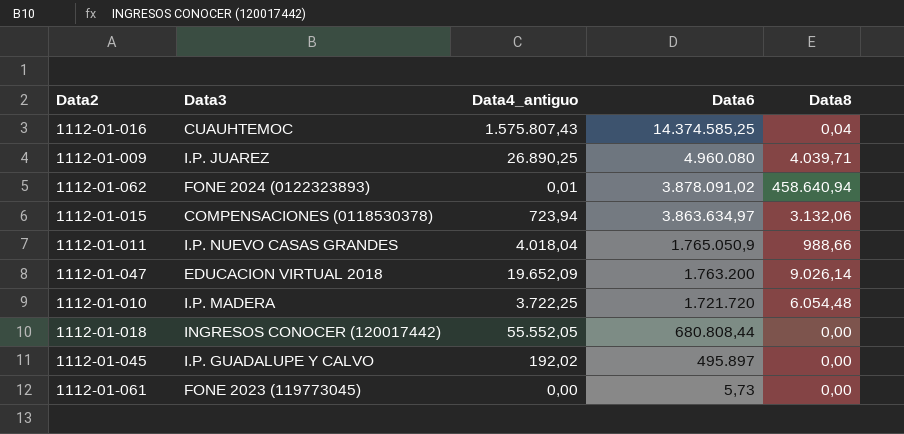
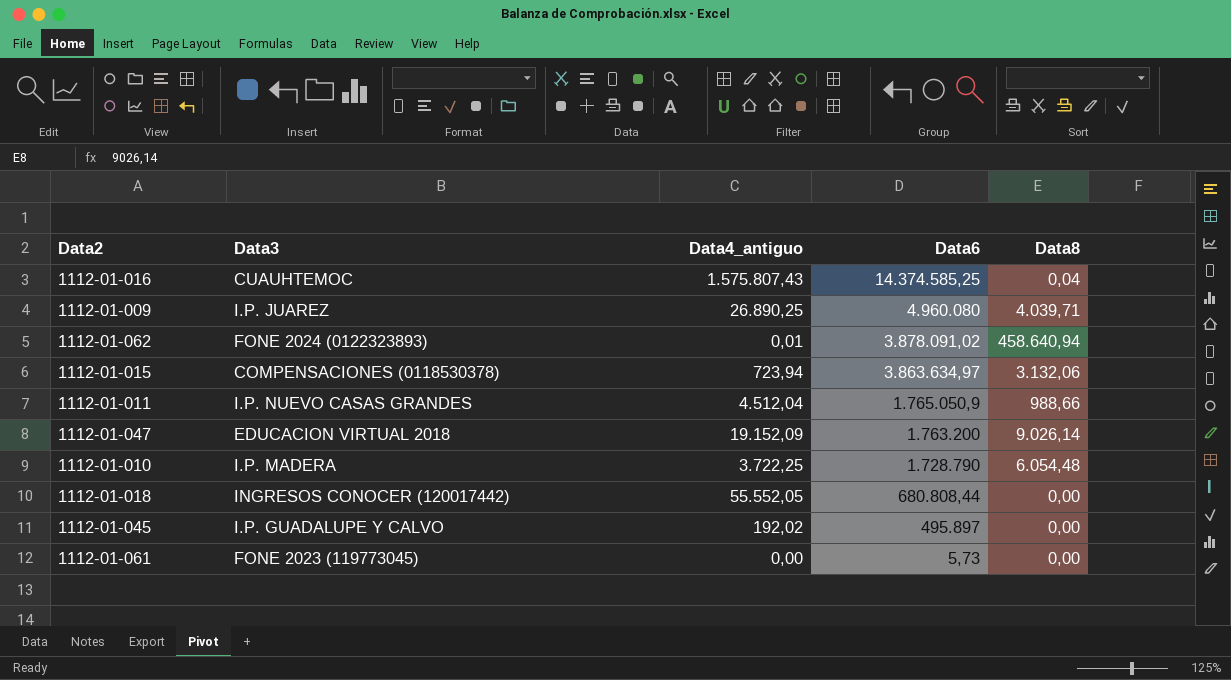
1112-01-011 | Data4_antiguo: 4.018,04 -> 4.512,04
1112-01-047 | Data4_antiguo: 19.652,09 -> 19.152,09
1112-01-010 | Data6: 1.721.720 -> 1.728.790

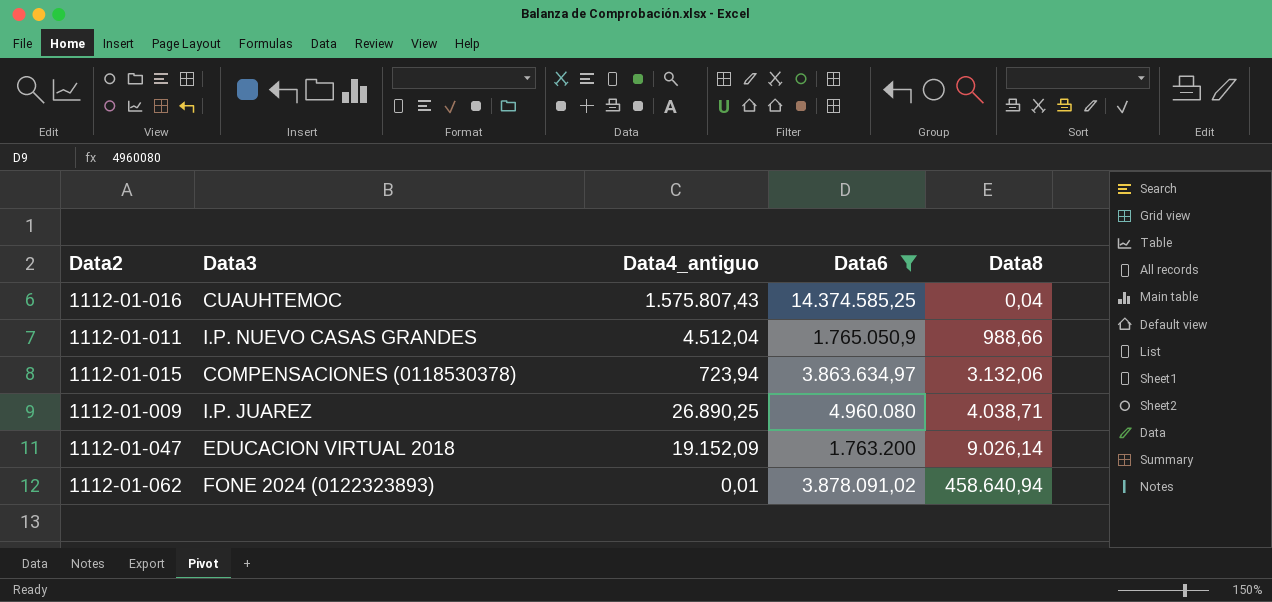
filter: none -> Data6 >= 1.763.200
row order: Data6 descending -> Data8 ascending
1112-01-009 | Data8: 4.039,71 -> 4.038,71

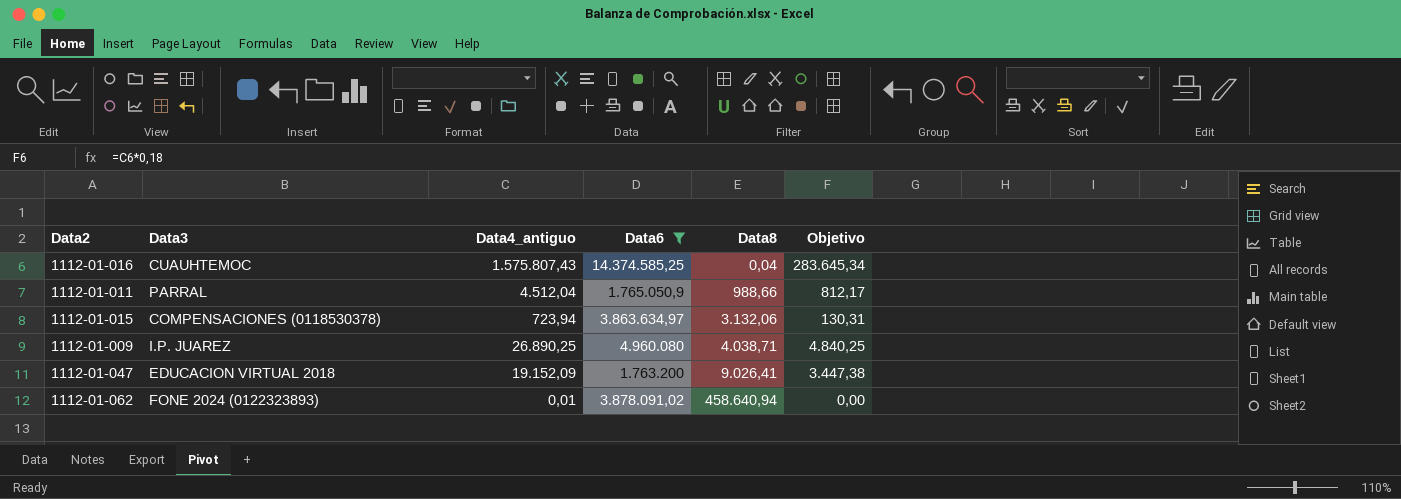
column Objetivo | formula: none -> [Data4_antiguo] * 0,18
1112-01-011 | Data3: I.P. NUEVO CASAS GRANDES -> PARRAL
1112-01-047 | Data8: 9.026,14 -> 9.026,41

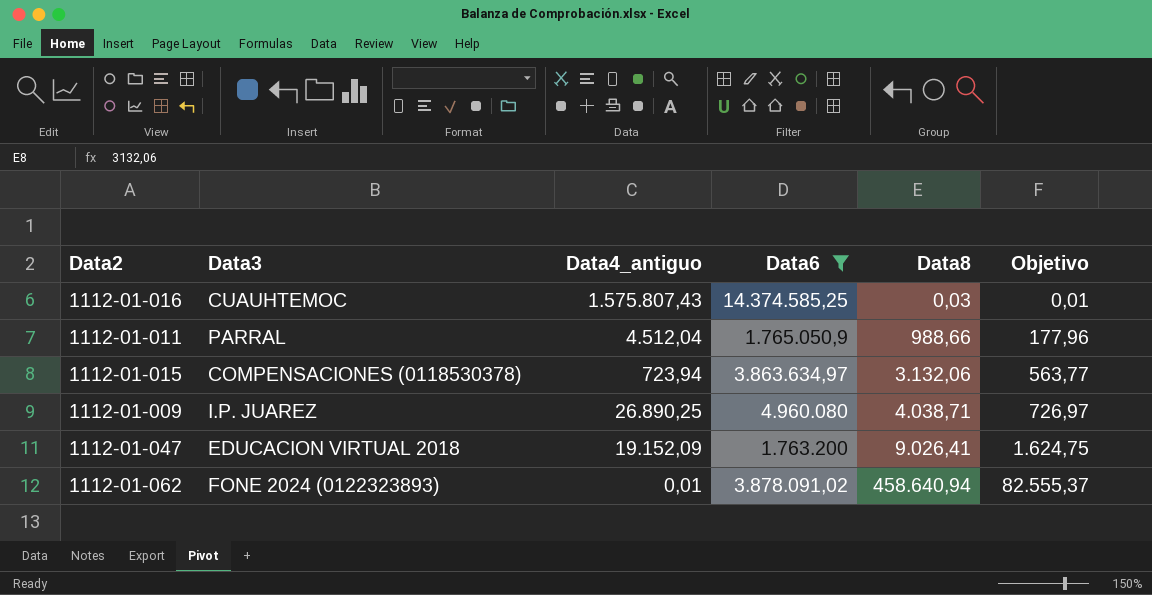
column Objetivo | formula: [Data4_antiguo] * 0,18 -> [Data8] * 0,18
1112-01-016 | Data8: 0,04 -> 0,03

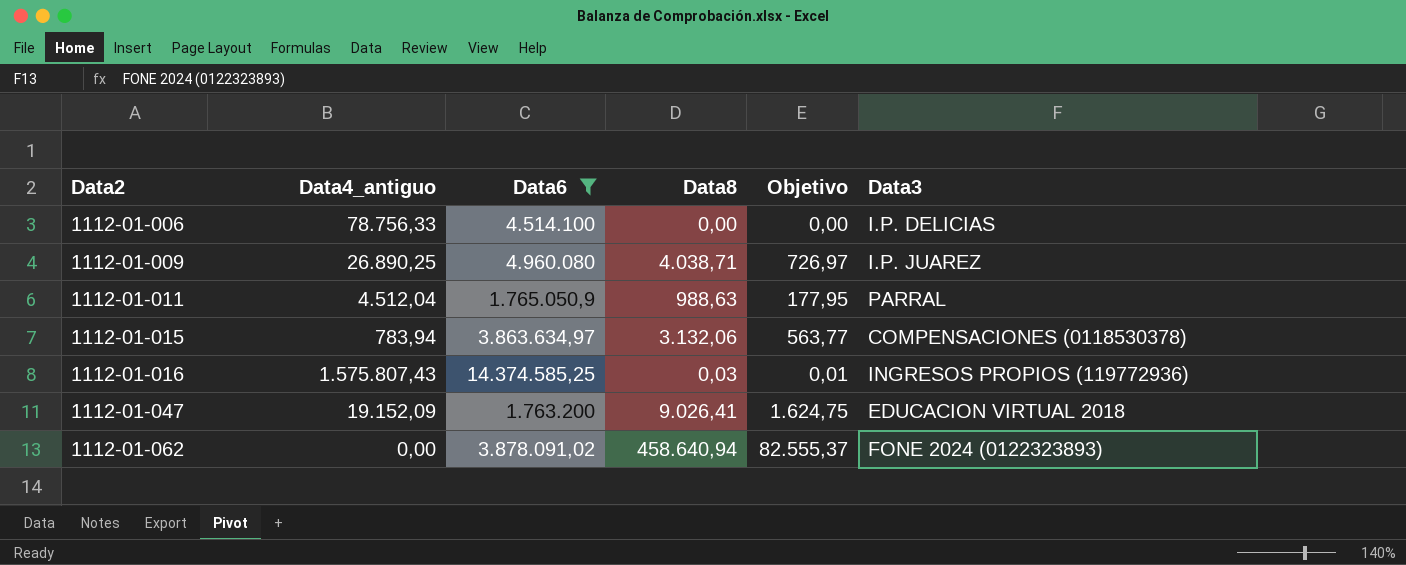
row order: Data8 ascending -> Data2 ascending
column Data3 | position: 2 -> 6
row 1112-01-006: none -> 78.756,33 | 4.514.100 | 0,00 | 0,00 | I.P. DELICIAS
1112-01-011 | Data8: 988,66 -> 988,63
1112-01-011 | Objetivo: 177,96 -> 177,95
1112-01-015 | Data4_antiguo: 723,94 -> 783,94
1112-01-016 | Data3: CUAUHTEMOC -> INGRESOS PROPIOS (119772936)
1112-01-062 | Data4_antiguo: 0,01 -> 0,00

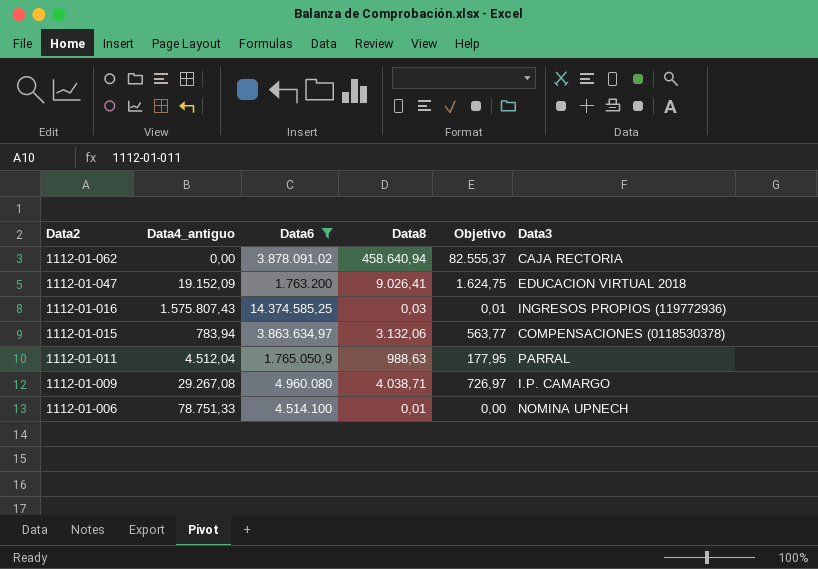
row order: Data2 ascending -> Data2 descending
1112-01-062 | Data3: FONE 2024 (0122323893) -> CAJA RECTORIA
1112-01-009 | Data4_antiguo: 26.890,25 -> 29.267,08
1112-01-009 | Data3: I.P. JUAREZ -> I.P. CAMARGO
1112-01-006 | Data4_antiguo: 78.756,33 -> 78.751,33
1112-01-006 | Data8: 0,00 -> 0,01
1112-01-006 | Data3: I.P. DELICIAS -> NOMINA UPNECH

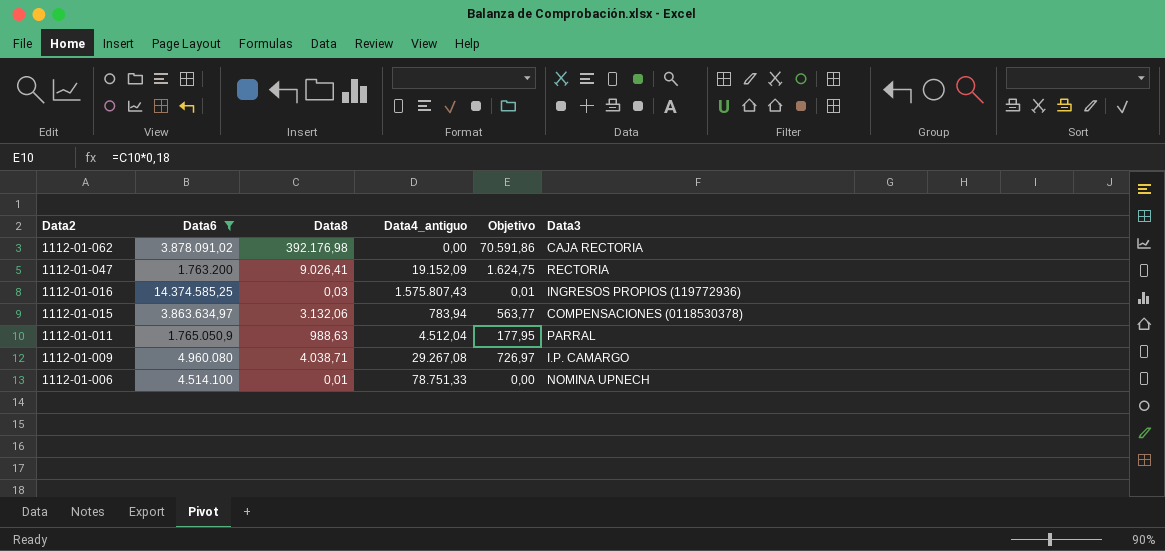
column Data4_antiguo | position: 2 -> 4
1112-01-062 | Data8: 458.640,94 -> 392.176,98
1112-01-062 | Objetivo: 82.555,37 -> 70.591,86
1112-01-047 | Data3: EDUCACION VIRTUAL 2018 -> RECTORIA

